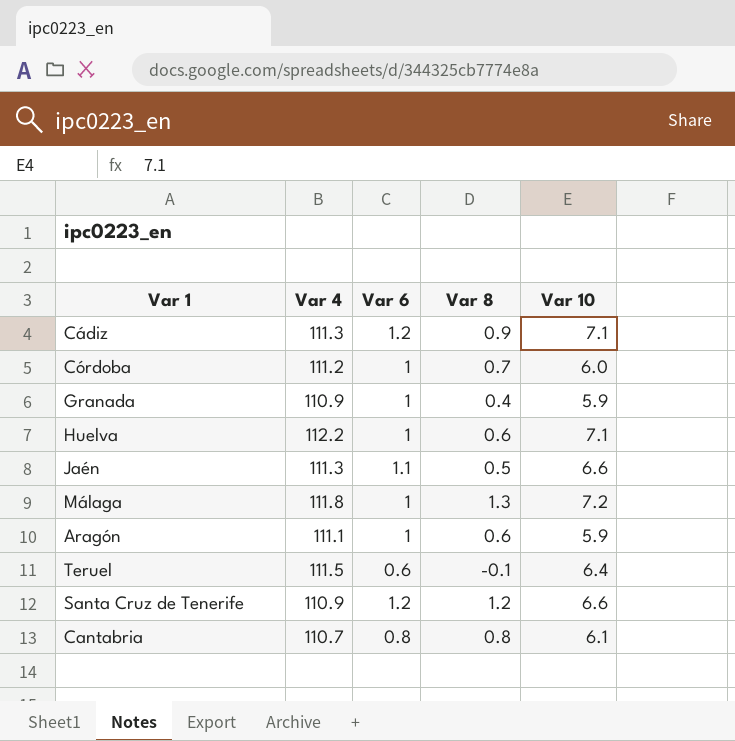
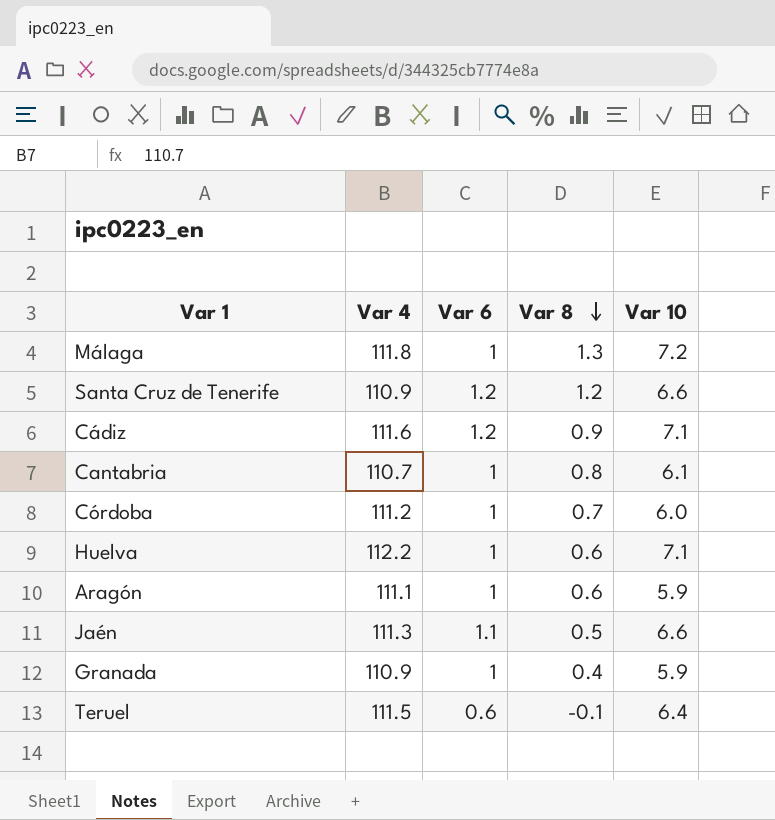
row order: none -> Var 8 descending
Cádiz | Var 4: 111.3 -> 111.6
Cantabria | Var 6: 0.8 -> 1

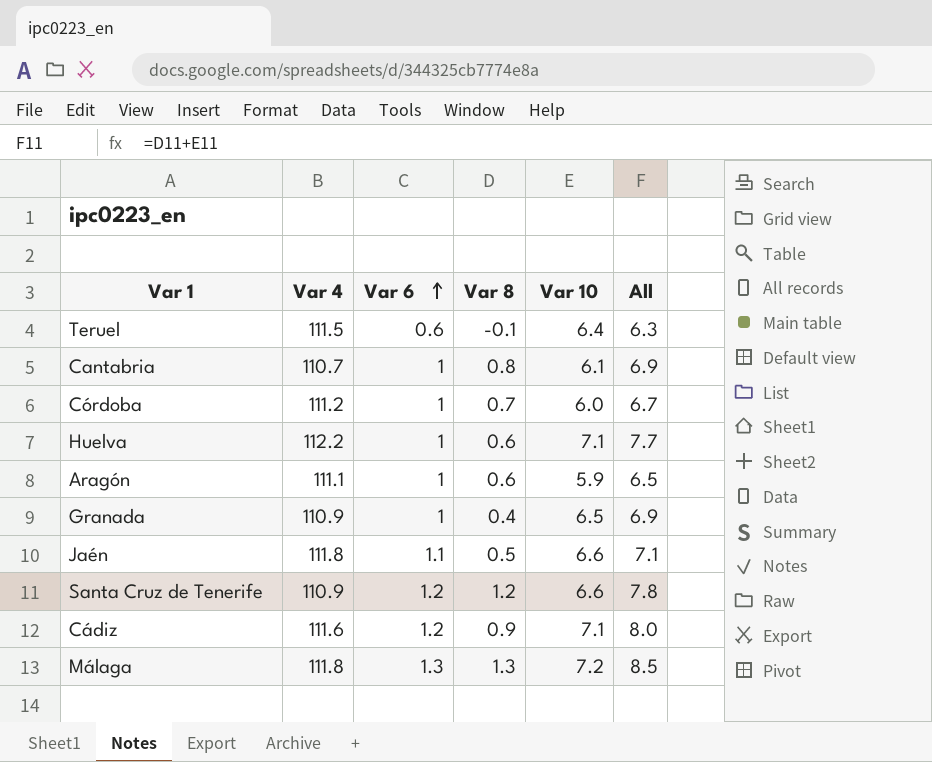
row order: Var 8 descending -> Var 6 ascending
column All | formula: none -> [Var 8] + [Var 10]
Granada | Var 10: 5.9 -> 6.5
Jaén | Var 4: 111.3 -> 111.8
Málaga | Var 6: 1 -> 1.3

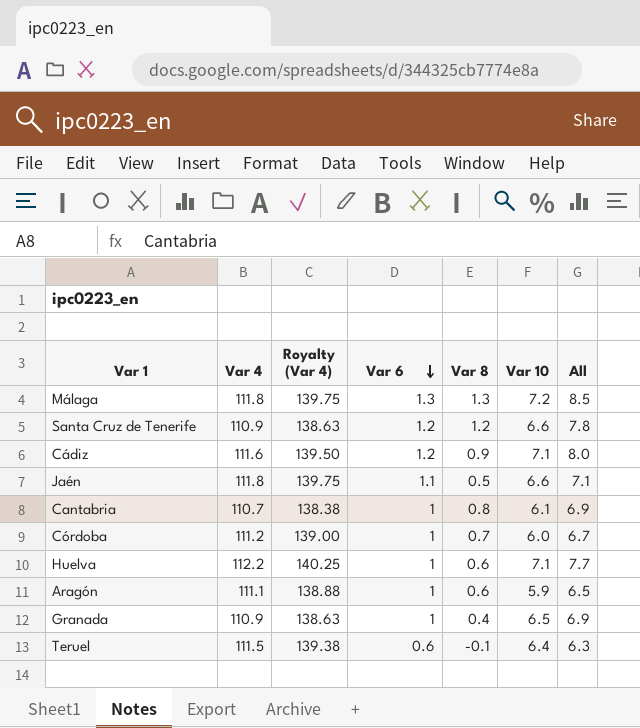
row order: Var 6 ascending -> Var 6 descending
column Royalty (Var 4) | formula: none -> [Var 4] * 1.25

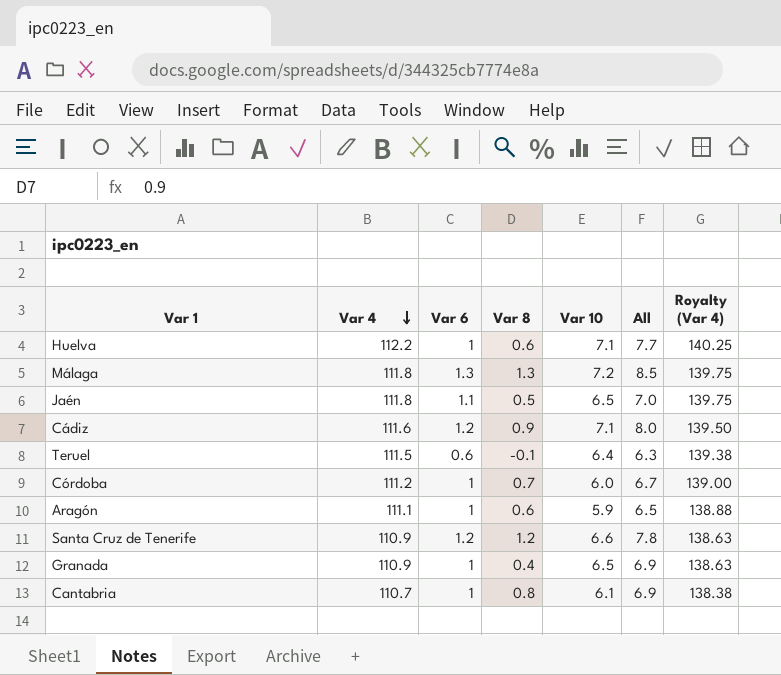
row order: Var 6 descending -> Var 4 descending
column Royalty (Var 4) | position: 3 -> 7
Jaén | Var 10: 6.6 -> 6.5
Jaén | All: 7.1 -> 7.0

